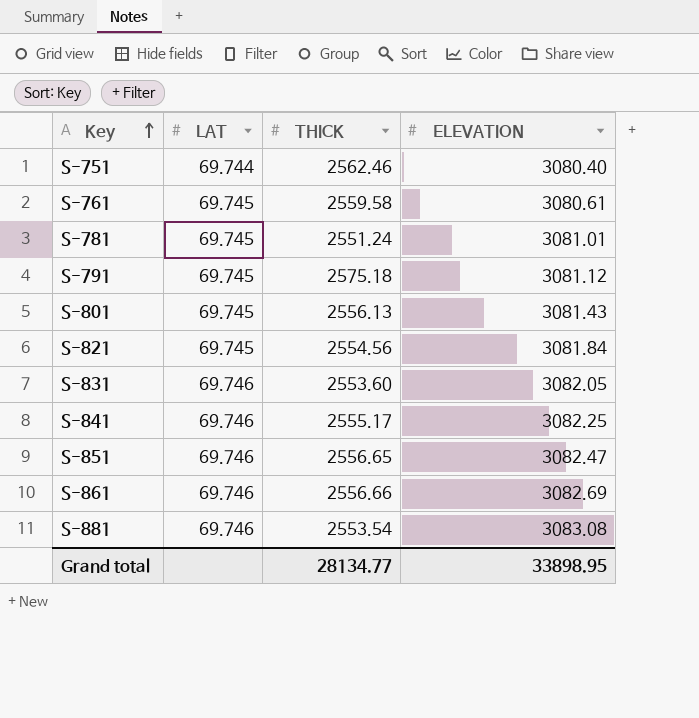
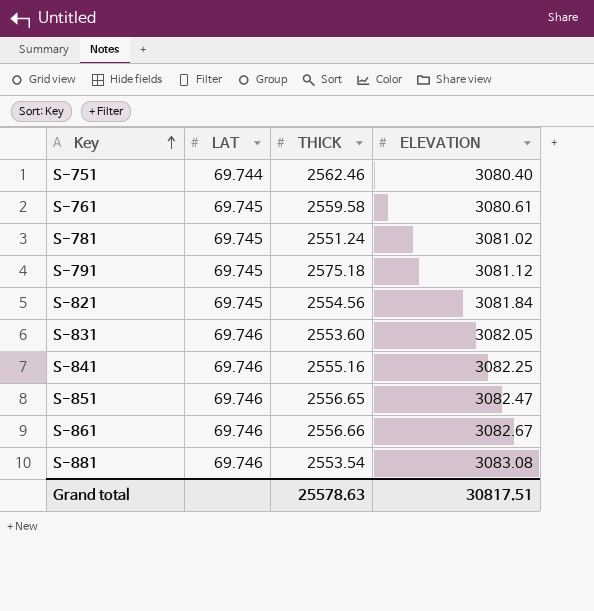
row S-801: 69.745 | 2556.13 | 3081.43 -> none
S-781 | ELEVATION: 3081.01 -> 3081.02
S-841 | THICK: 2555.17 -> 2555.16
S-861 | ELEVATION: 3082.69 -> 3082.67
Grand total | THICK: 28134.77 -> 25578.63
Grand total | ELEVATION: 33898.95 -> 30817.51

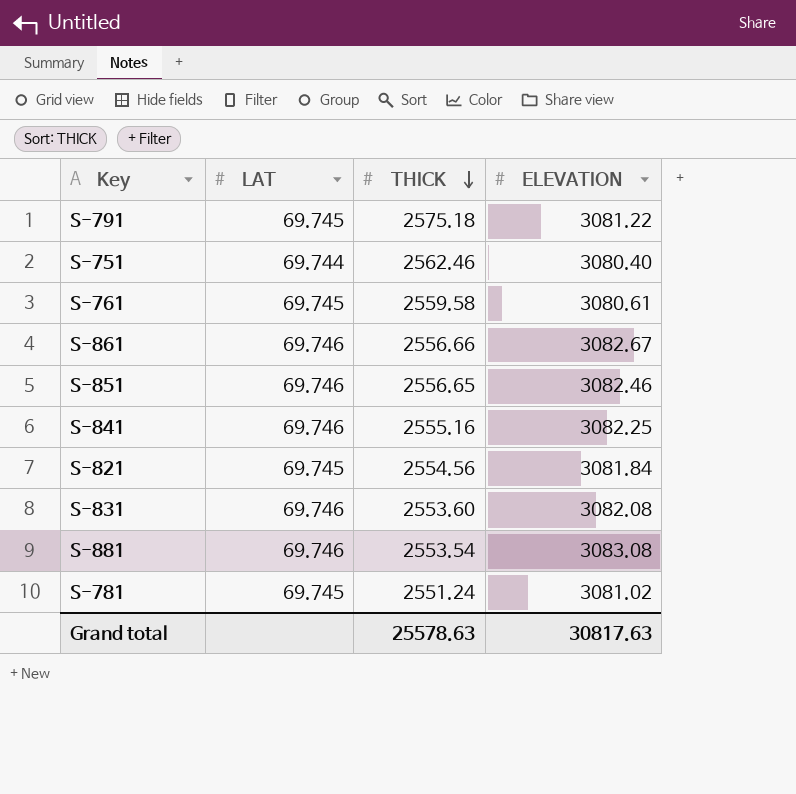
row order: Key ascending -> THICK descending
S-791 | ELEVATION: 3081.12 -> 3081.22
S-851 | ELEVATION: 3082.47 -> 3082.46
S-831 | ELEVATION: 3082.05 -> 3082.08
Grand total | ELEVATION: 30817.51 -> 30817.63

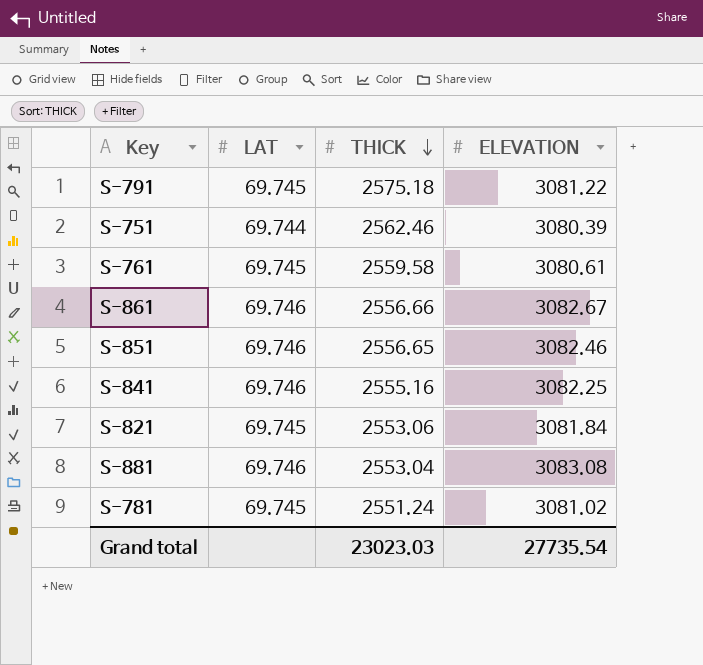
row S-831: 69.746 | 2553.60 | 3082.08 -> none
S-751 | ELEVATION: 3080.40 -> 3080.39
S-821 | THICK: 2554.56 -> 2553.06
S-881 | THICK: 2553.54 -> 2553.04
Grand total | THICK: 25578.63 -> 23023.03
Grand total | ELEVATION: 30817.63 -> 27735.54

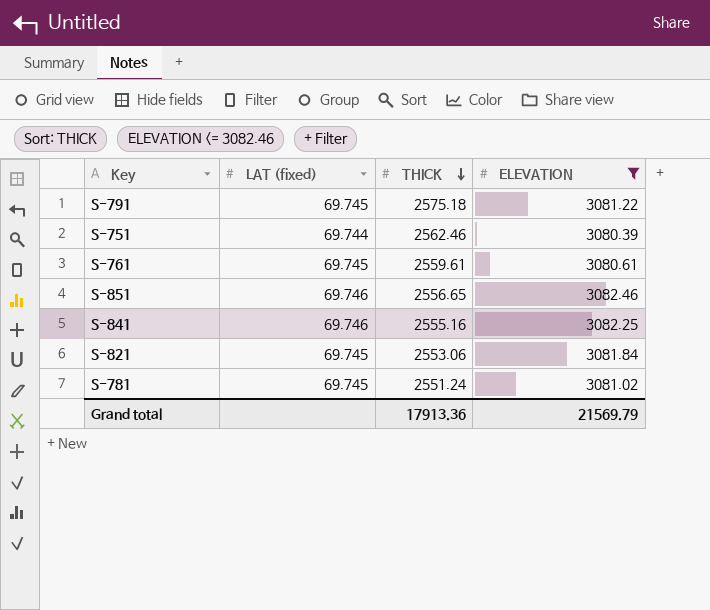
filter: none -> ELEVATION <= 3082.46
column name: LAT -> LAT (fixed)
S-761 | THICK: 2559.58 -> 2559.61
Grand total | THICK: 23023.03 -> 17913.36
Grand total | ELEVATION: 27735.54 -> 21569.79

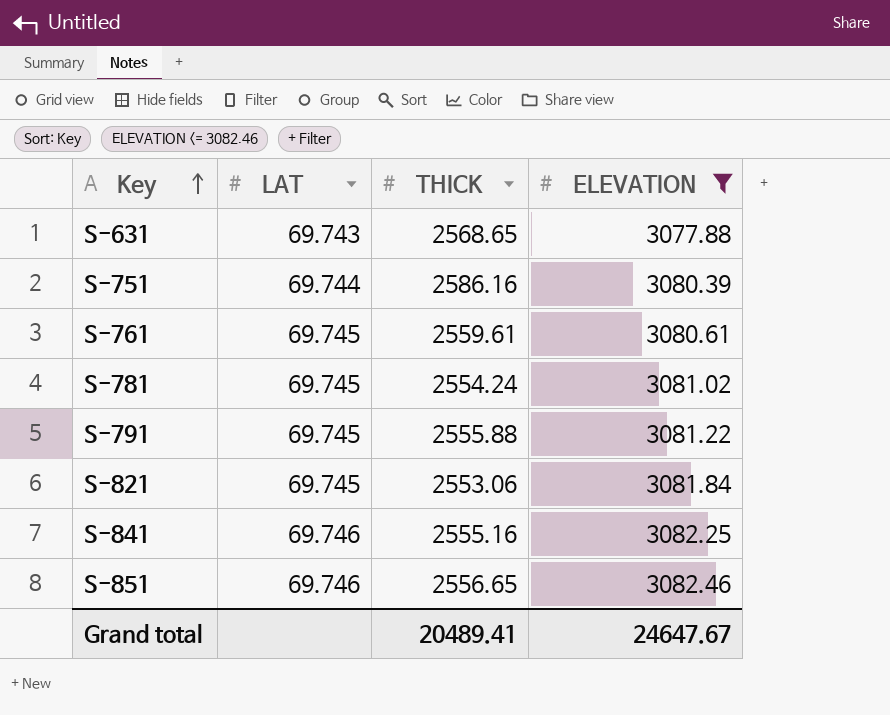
row order: THICK descending -> Key ascending
column name: LAT (fixed) -> LAT
row S-631: none -> 69.743 | 2568.65 | 3077.88
S-751 | THICK: 2562.46 -> 2586.16
S-781 | THICK: 2551.24 -> 2554.24
S-791 | THICK: 2575.18 -> 2555.88
Grand total | THICK: 17913.36 -> 20489.41
Grand total | ELEVATION: 21569.79 -> 24647.67

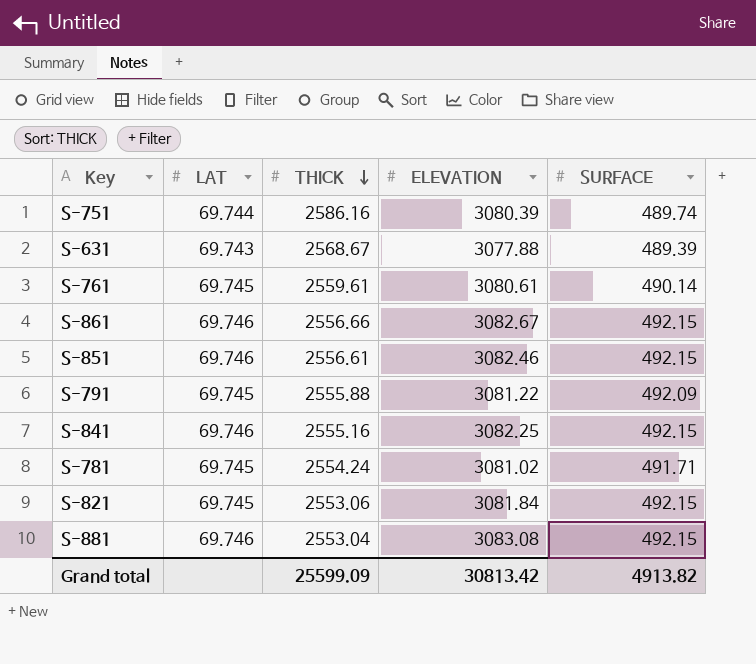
filter: ELEVATION <= 3082.46 -> none
row order: Key ascending -> THICK descending
column SURFACE | position: none -> 5
S-631 | THICK: 2568.65 -> 2568.67
S-851 | THICK: 2556.65 -> 2556.61
Grand total | THICK: 20489.41 -> 25599.09
Grand total | ELEVATION: 24647.67 -> 30813.42

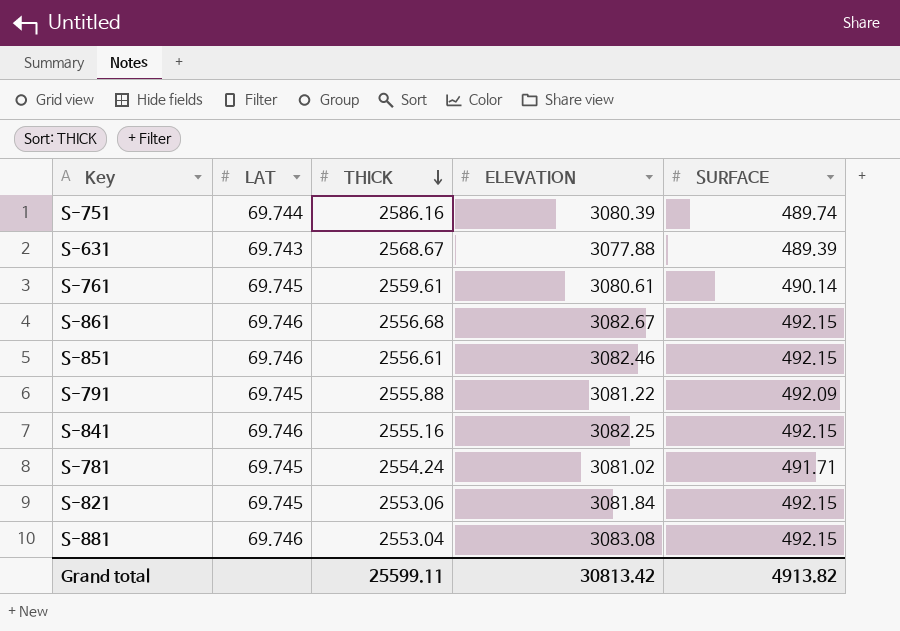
S-861 | THICK: 2556.66 -> 2556.68
Grand total | THICK: 25599.09 -> 25599.11

